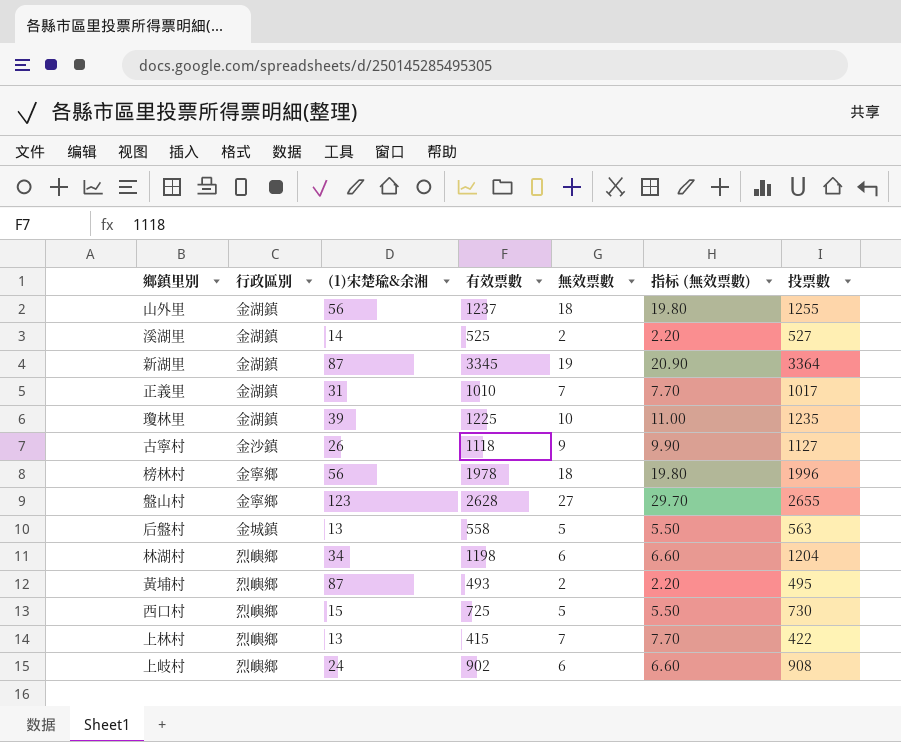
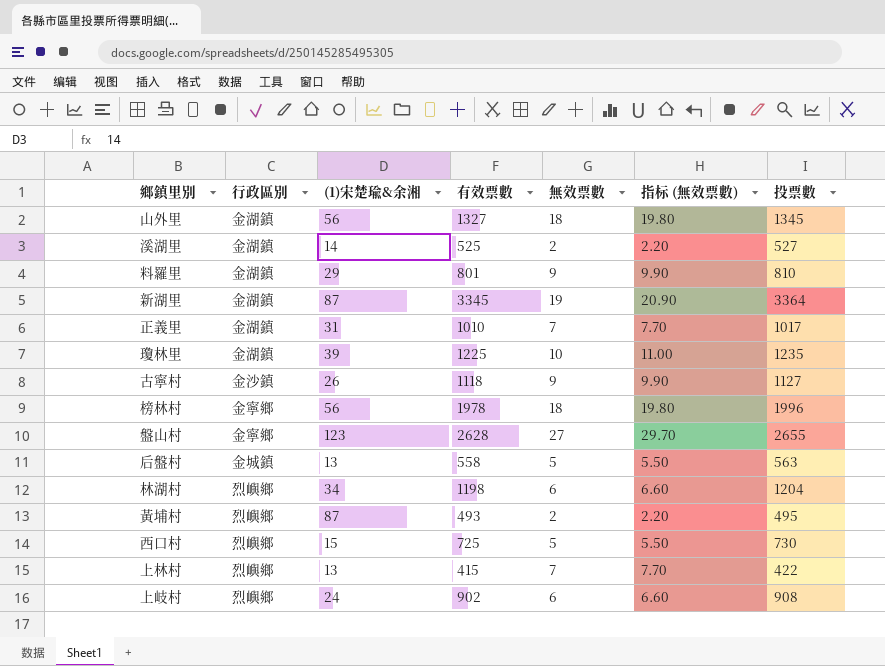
山外里 | 有效票數: 1237 -> 1327
山外里 | 投票數: 1255 -> 1345
row 料羅里: none -> 金湖鎮 | 29 | 801 | 9 | 9.90 | 810

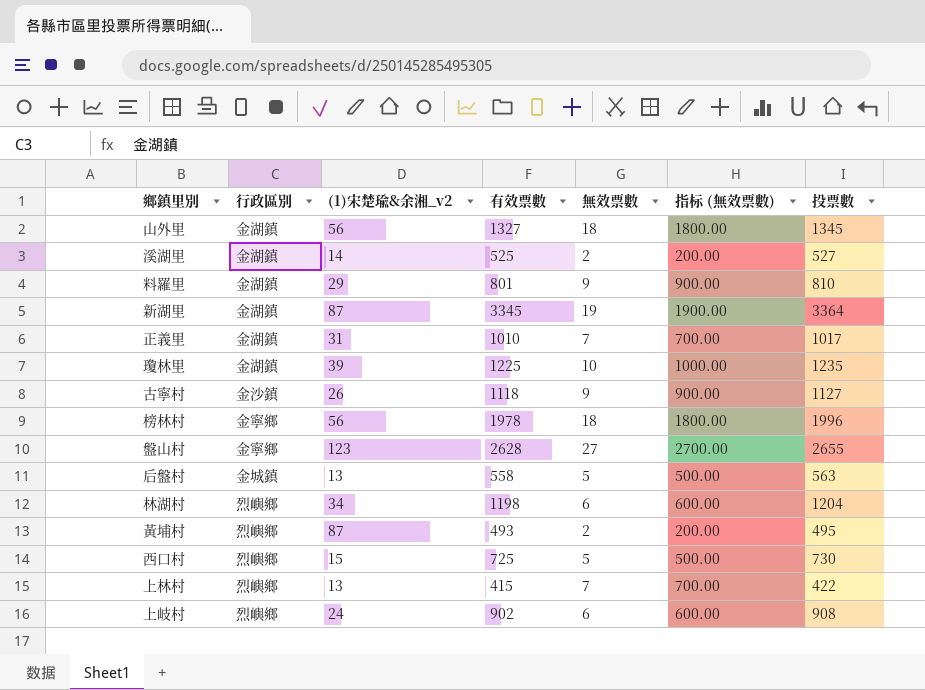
column name: (1)宋楚瑜&余湘 -> (1)宋楚瑜&余湘_v2
column 指标 (無效票數) | formula: [無效票數] * 1.1 -> [無效票數] * 100

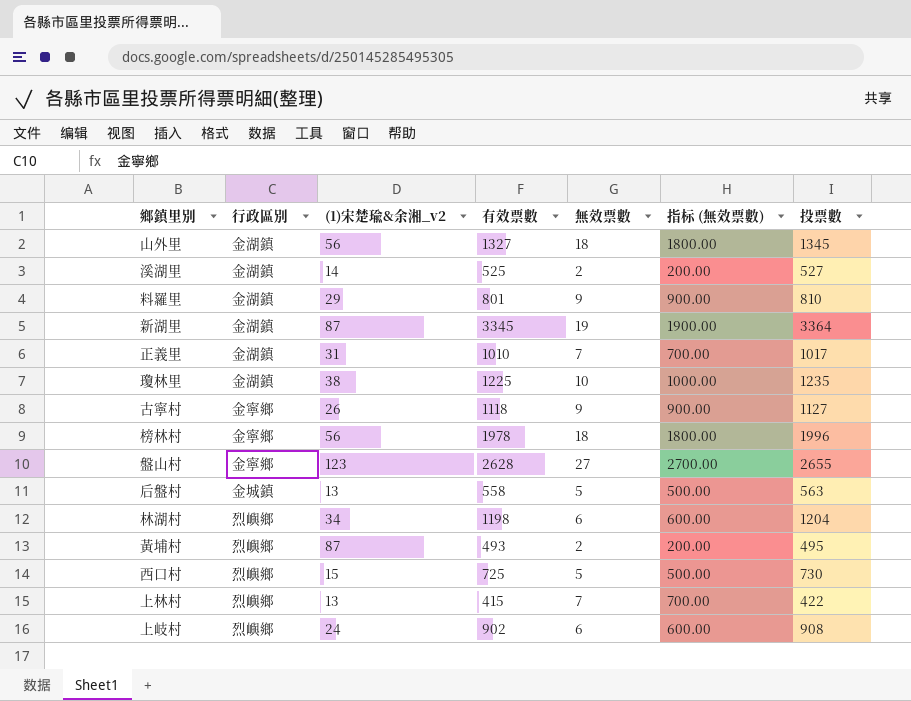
瓊林里 | (1)宋楚瑜&余湘_v2: 39 -> 38
古寧村 | 行政區別: 金沙鎮 -> 金寧鄉

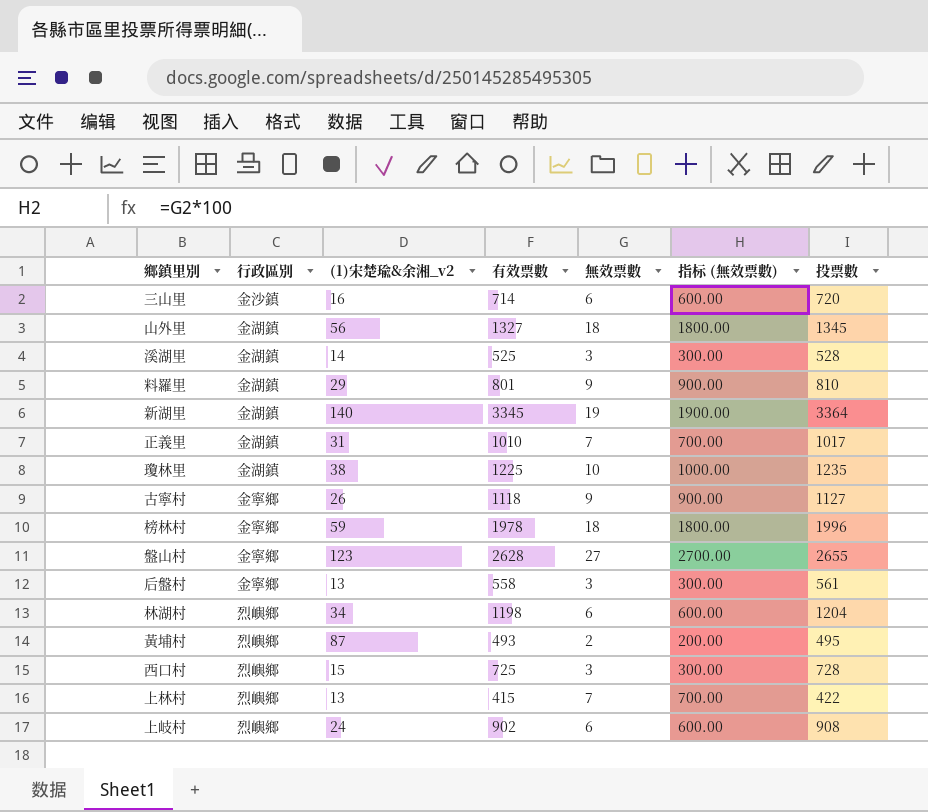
row 三山里: none -> 金沙鎮 | 16 | 714 | 6 | 600.00 | 720
溪湖里 | 無效票數: 2 -> 3
溪湖里 | 指标 (無效票數): 200.00 -> 300.00
溪湖里 | 投票數: 527 -> 528
新湖里 | (1)宋楚瑜&余湘_v2: 87 -> 140
榜林村 | (1)宋楚瑜&余湘_v2: 56 -> 59
后盤村 | 行政區別: 金城鎮 -> 金寧鄉
后盤村 | 無效票數: 5 -> 3
后盤村 | 指标 (無效票數): 500.00 -> 300.00
后盤村 | 投票數: 563 -> 561
西口村 | 無效票數: 5 -> 3
西口村 | 指标 (無效票數): 500.00 -> 300.00
西口村 | 投票數: 730 -> 728

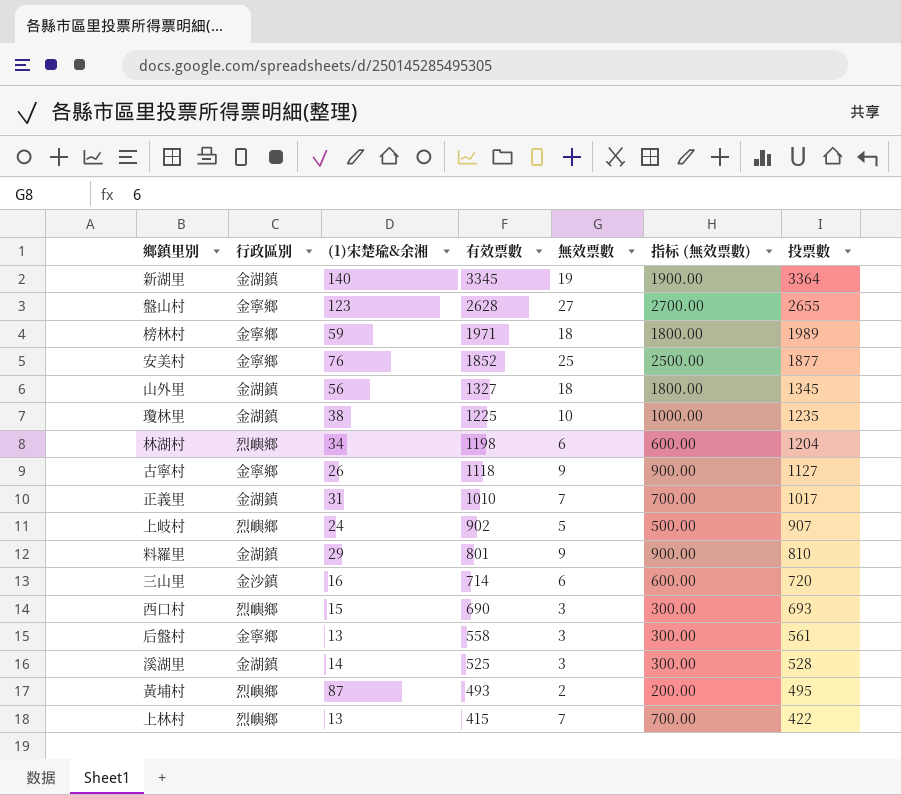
row order: none -> 有效票數 descending
column name: (1)宋楚瑜&余湘_v2 -> (1)宋楚瑜&余湘
榜林村 | 有效票數: 1978 -> 1971
榜林村 | 投票數: 1996 -> 1989
row 安美村: none -> 金寧鄉 | 76 | 1852 | 25 | 2500.00 | 1877
上岐村 | 無效票數: 6 -> 5
上岐村 | 指标 (無效票數): 600.00 -> 500.00
上岐村 | 投票數: 908 -> 907
西口村 | 有效票數: 725 -> 690
西口村 | 投票數: 728 -> 693

